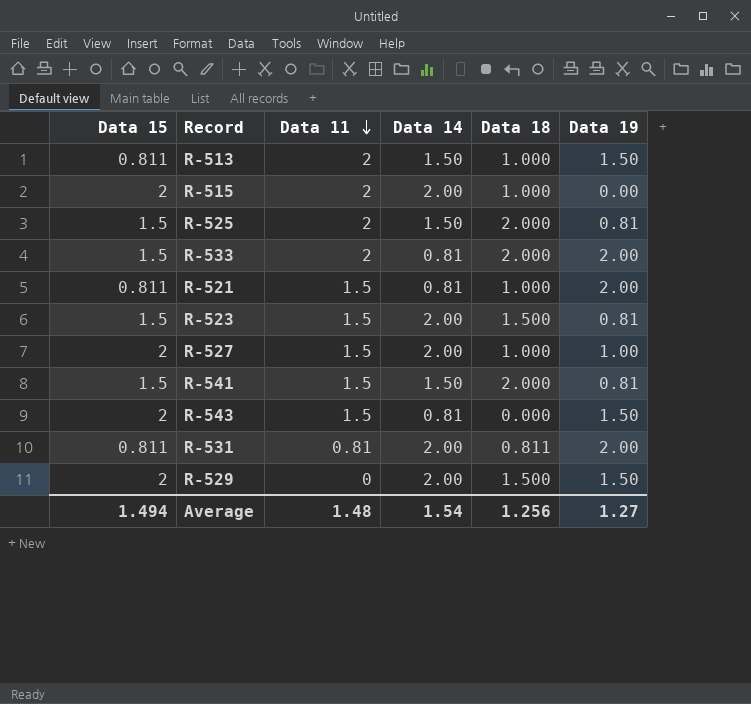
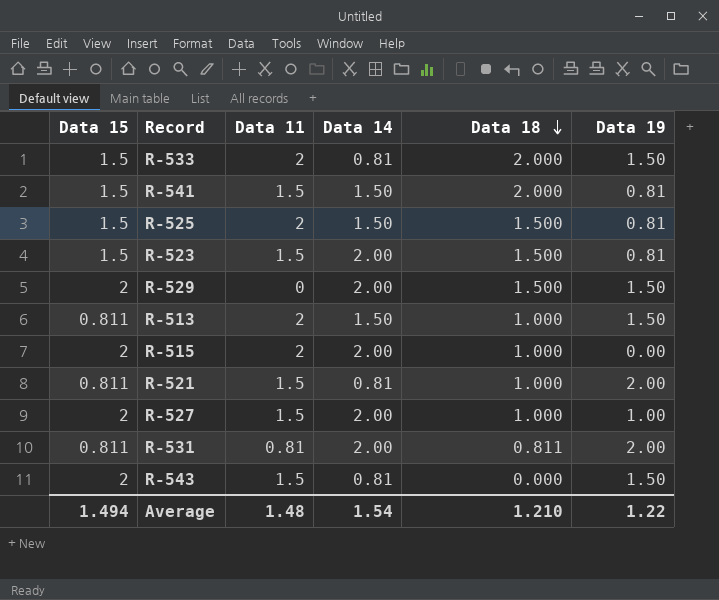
row order: Data 11 descending -> Data 18 descending
R-533 | Data 19: 2.00 -> 1.50
R-525 | Data 18: 2.000 -> 1.500
Average | Data 18: 1.256 -> 1.210
Average | Data 19: 1.27 -> 1.22

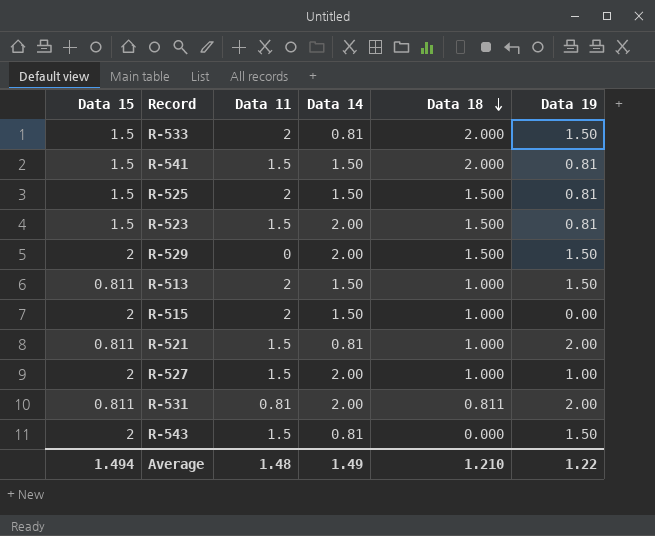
R-515 | Data 14: 2.00 -> 1.50
Average | Data 14: 1.54 -> 1.49

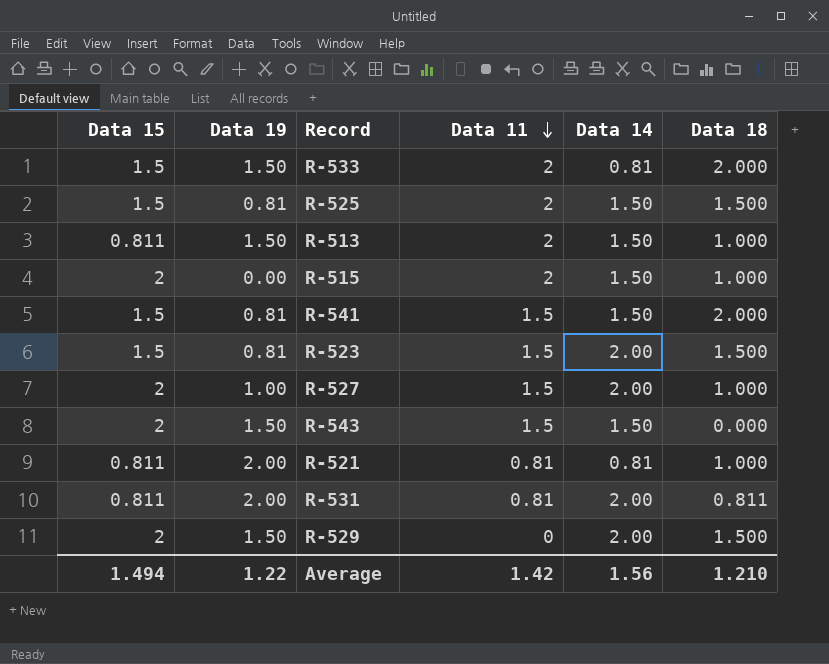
row order: Data 18 descending -> Data 11 descending
column Data 19 | position: 6 -> 2
R-543 | Data 14: 0.81 -> 1.50
R-521 | Data 11: 1.5 -> 0.81
Average | Data 11: 1.48 -> 1.42
Average | Data 14: 1.49 -> 1.56

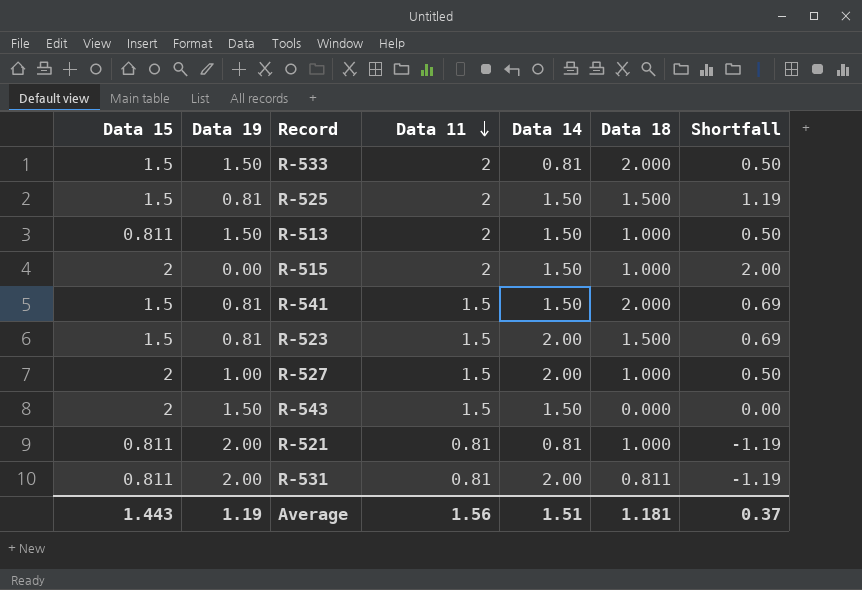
column Shortfall | formula: none -> [Data 11] - [Data 19]
row R-529: 2 | 1.50 | 0 | 2.00 | 1.500 -> none
Average | Data 15: 1.494 -> 1.443
Average | Data 19: 1.22 -> 1.19
Average | Data 11: 1.42 -> 1.56
Average | Data 14: 1.56 -> 1.51
Average | Data 18: 1.210 -> 1.181

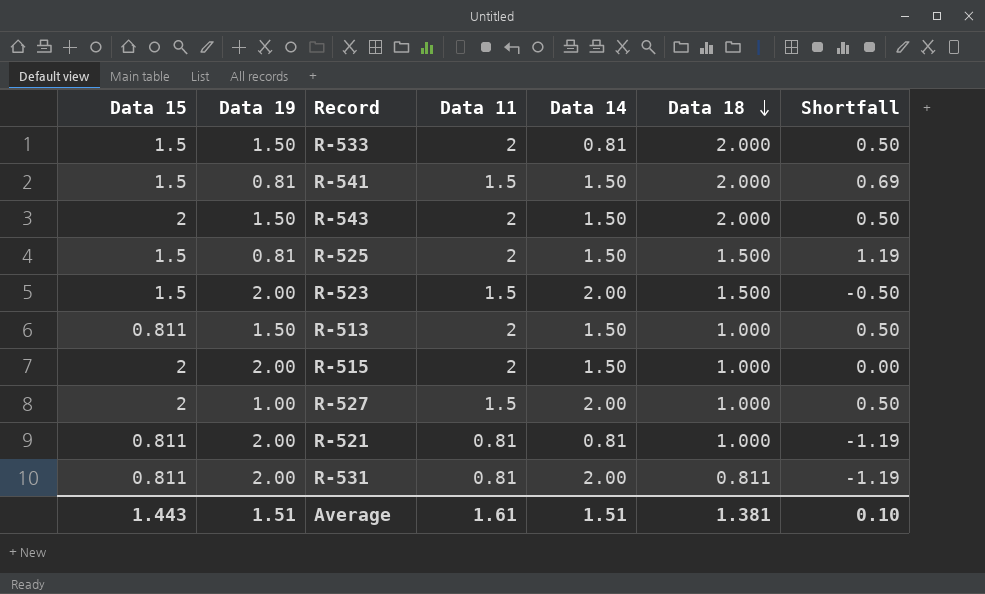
row order: Data 11 descending -> Data 18 descending
R-543 | Data 11: 1.5 -> 2
R-543 | Data 18: 0.000 -> 2.000
R-543 | Shortfall: 0.00 -> 0.50
R-523 | Data 19: 0.81 -> 2.00
R-523 | Shortfall: 0.69 -> -0.50
R-515 | Data 19: 0.00 -> 2.00
R-515 | Shortfall: 2.00 -> 0.00
Average | Data 19: 1.19 -> 1.51
Average | Data 11: 1.56 -> 1.61
Average | Data 18: 1.181 -> 1.381
Average | Shortfall: 0.37 -> 0.10

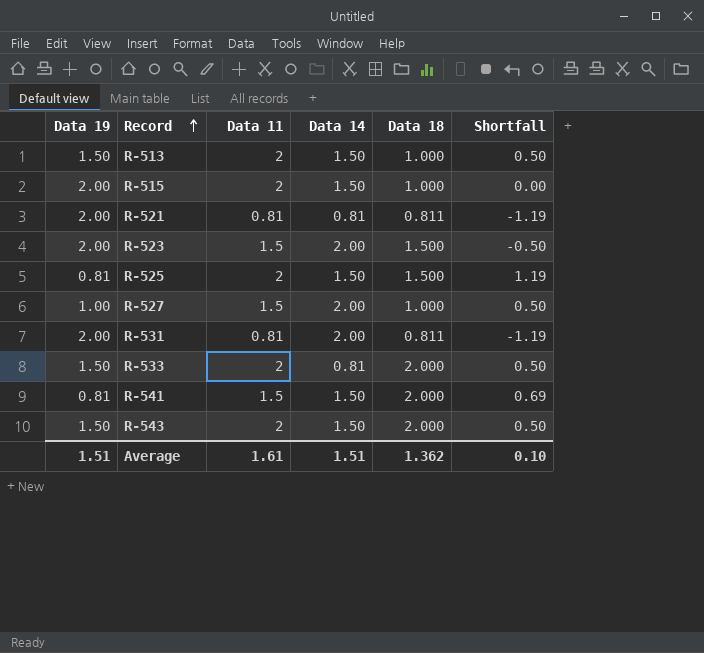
row order: Data 18 descending -> Record ascending
column Data 15 | position: 1 -> none
R-521 | Data 18: 1.000 -> 0.811
Average | Data 18: 1.381 -> 1.362

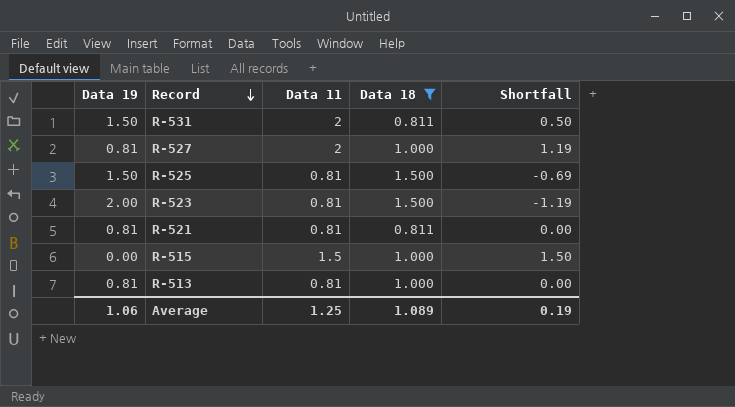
filter: none -> Data 18 != 2.000
row order: Record ascending -> Record descending
column Data 14 | position: 4 -> none
R-531 | Data 19: 2.00 -> 1.50
R-531 | Data 11: 0.81 -> 2
R-531 | Shortfall: -1.19 -> 0.50
R-527 | Data 19: 1.00 -> 0.81
R-527 | Data 11: 1.5 -> 2
R-527 | Shortfall: 0.50 -> 1.19
R-525 | Data 19: 0.81 -> 1.50
R-525 | Data 11: 2 -> 0.81
R-525 | Shortfall: 1.19 -> -0.69
R-523 | Data 11: 1.5 -> 0.81
R-523 | Shortfall: -0.50 -> -1.19
R-521 | Data 19: 2.00 -> 0.81
R-521 | Shortfall: -1.19 -> 0.00
R-515 | Data 19: 2.00 -> 0.00
R-515 | Data 11: 2 -> 1.5
R-515 | Shortfall: 0.00 -> 1.50
R-513 | Data 19: 1.50 -> 0.81
R-513 | Data 11: 2 -> 0.81
R-513 | Shortfall: 0.50 -> 0.00
Average | Data 19: 1.51 -> 1.06
Average | Data 11: 1.61 -> 1.25
Average | Data 18: 1.362 -> 1.089
Average | Shortfall: 0.10 -> 0.19

